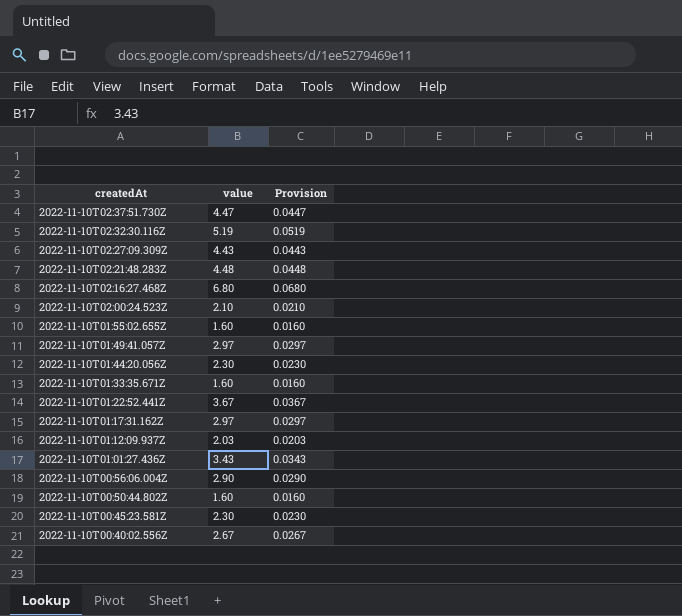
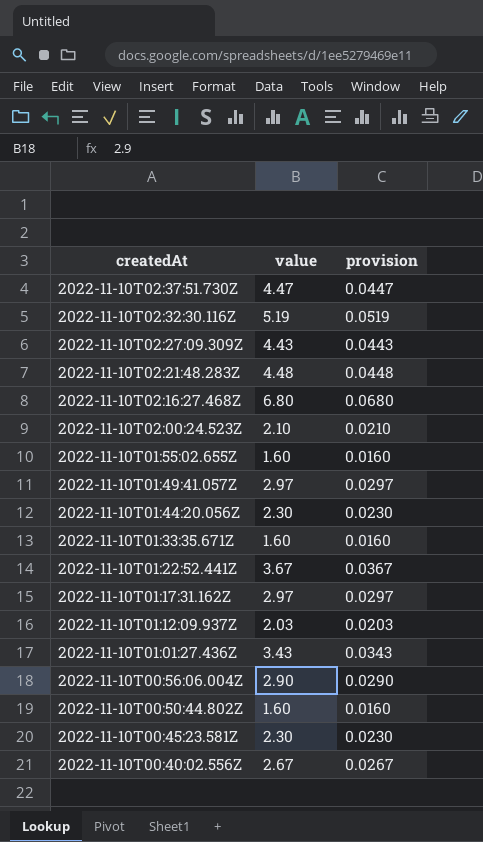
column name: Provision -> provision

